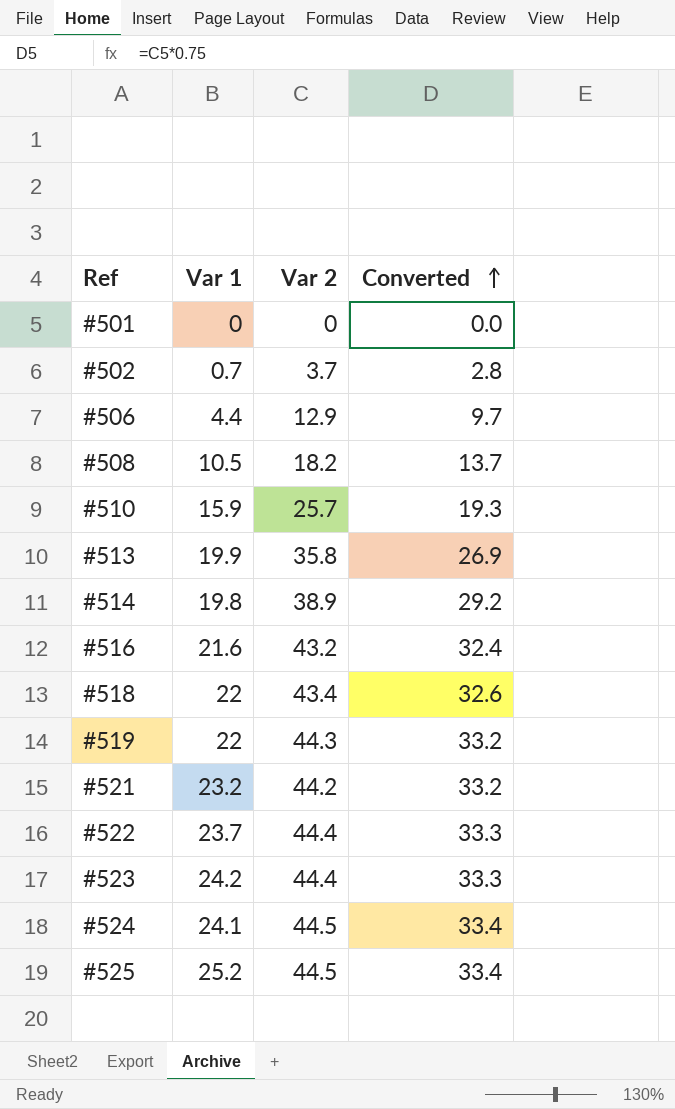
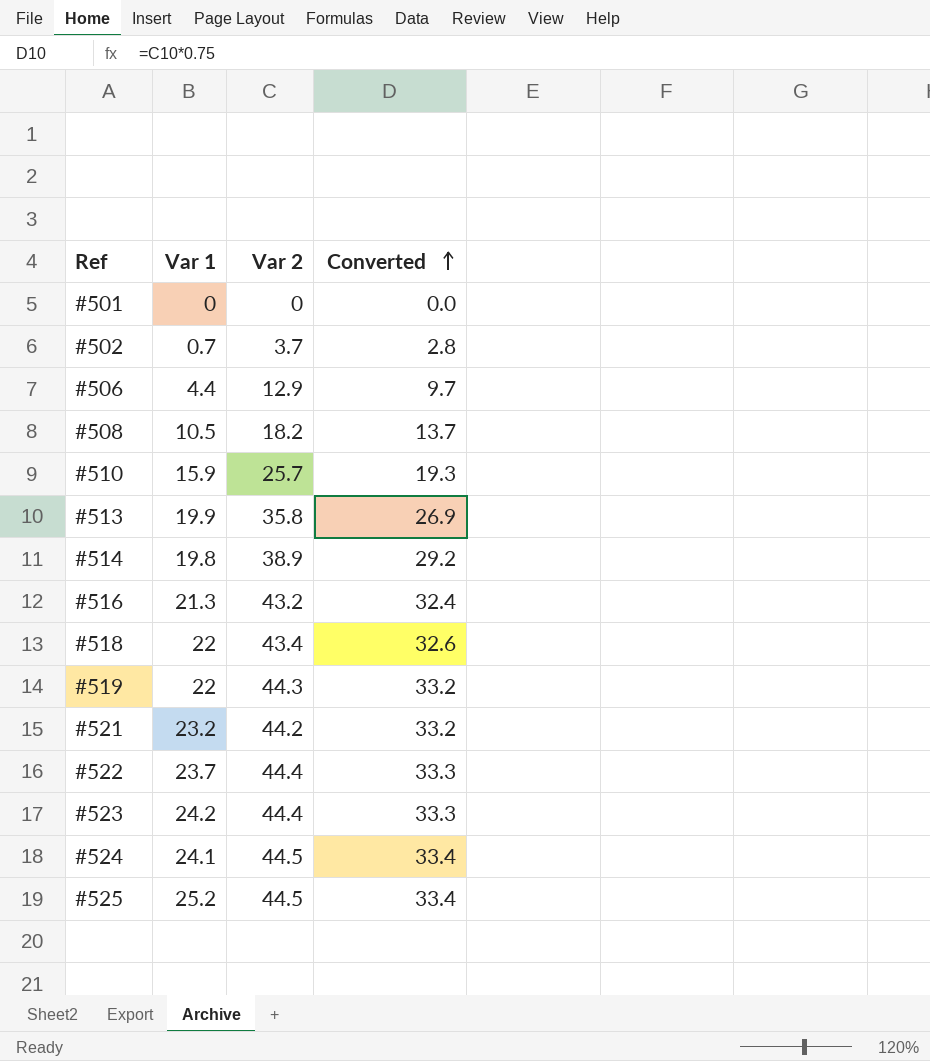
#516 | Var 1: 21.6 -> 21.3

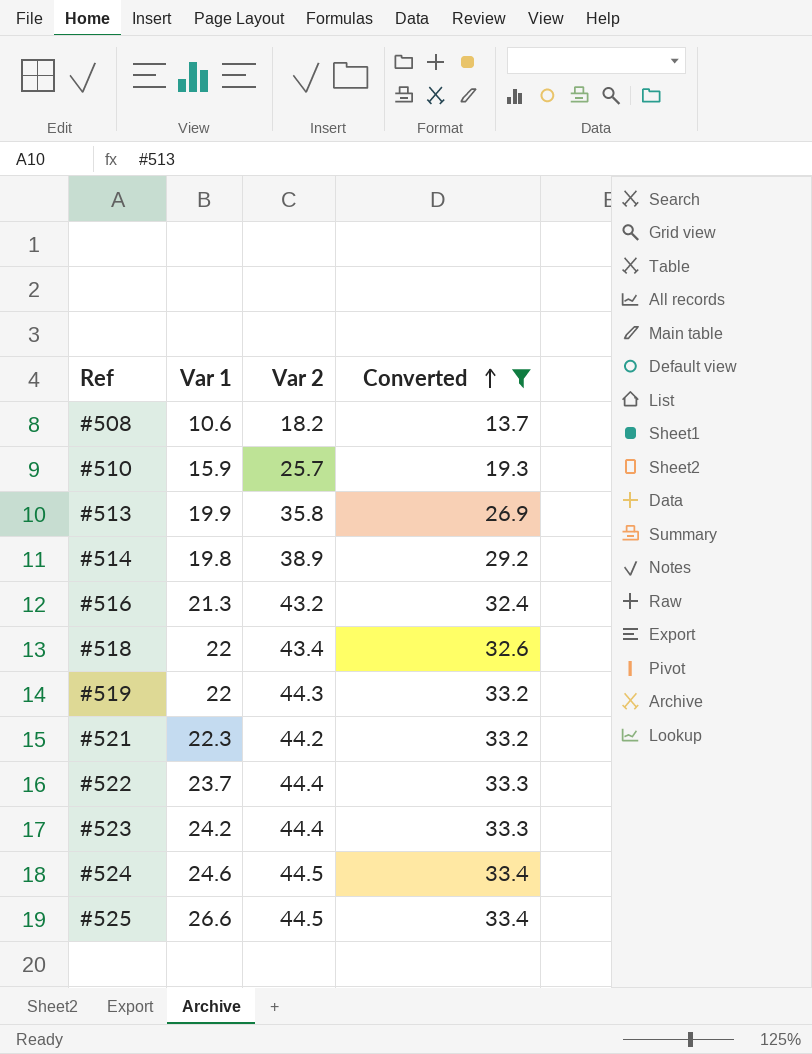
filter: none -> Converted >= 13.7
#508 | Var 1: 10.5 -> 10.6
#521 | Var 1: 23.2 -> 22.3
#524 | Var 1: 24.1 -> 24.6
#525 | Var 1: 25.2 -> 26.6

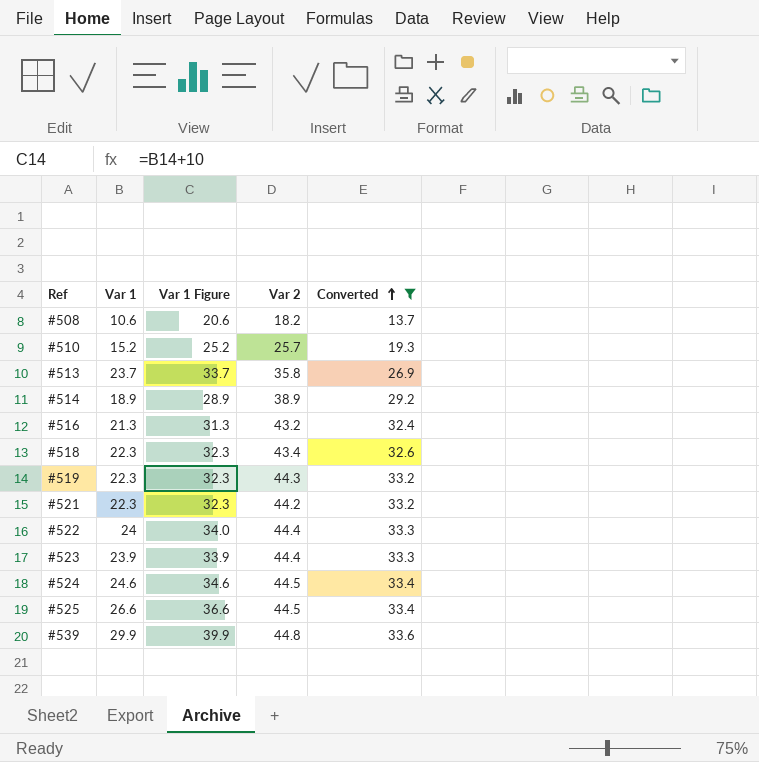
column Var 1 Figure | formula: none -> [Var 1] + 10
#510 | Var 1: 15.9 -> 15.2
#513 | Var 1: 19.9 -> 23.7
#514 | Var 1: 19.8 -> 18.9
#518 | Var 1: 22 -> 22.3
#519 | Var 1: 22 -> 22.3
#522 | Var 1: 23.7 -> 24
#523 | Var 1: 24.2 -> 23.9
row #539: none -> 29.9 | 39.9 | 44.8 | 33.6

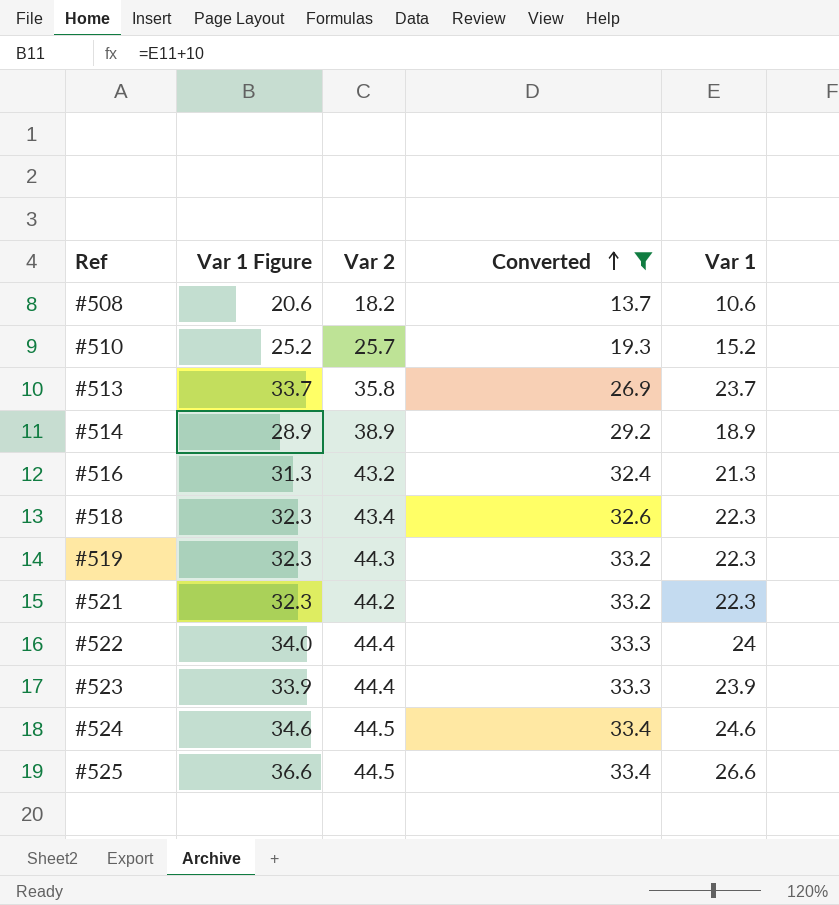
column Var 1 | position: 2 -> 5
row #539: 29.9 | 39.9 | 44.8 | 33.6 -> none

